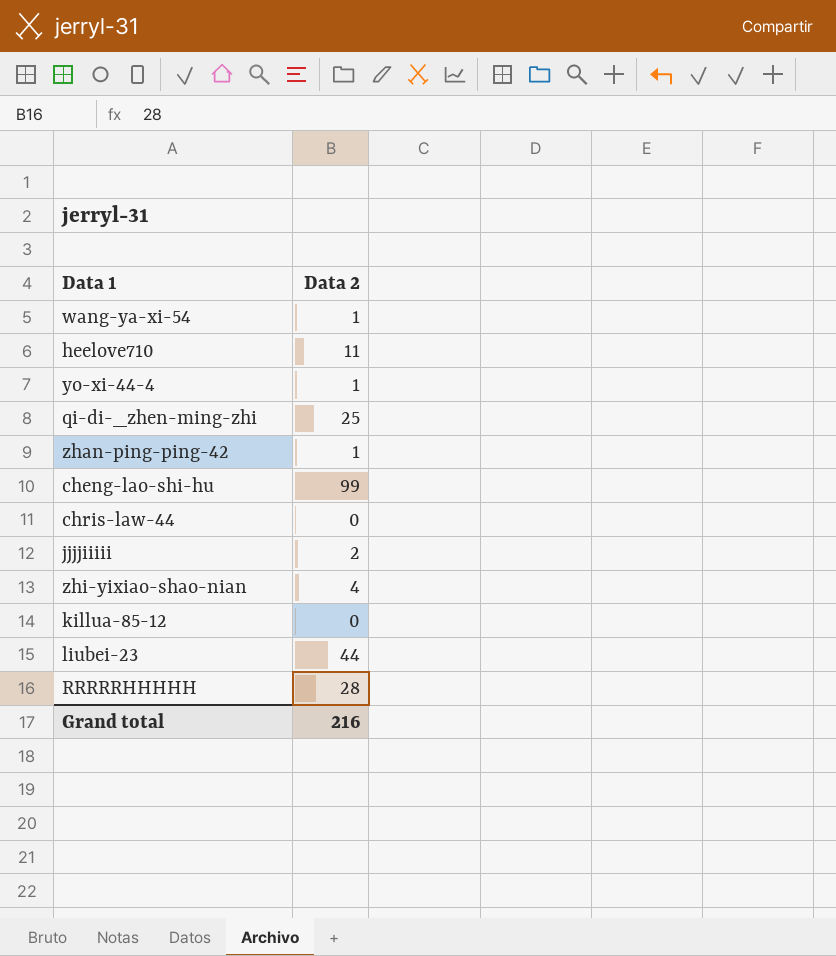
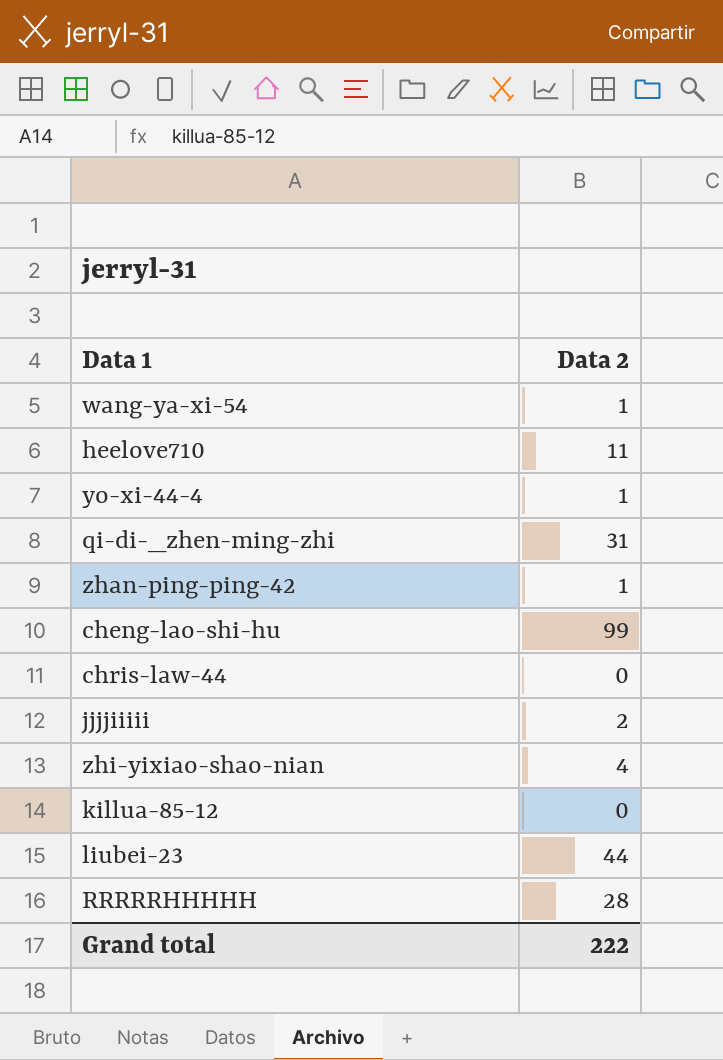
qi-di-_zhen-ming-zhi | Data 2: 25 -> 31
Grand total | Data 2: 216 -> 222

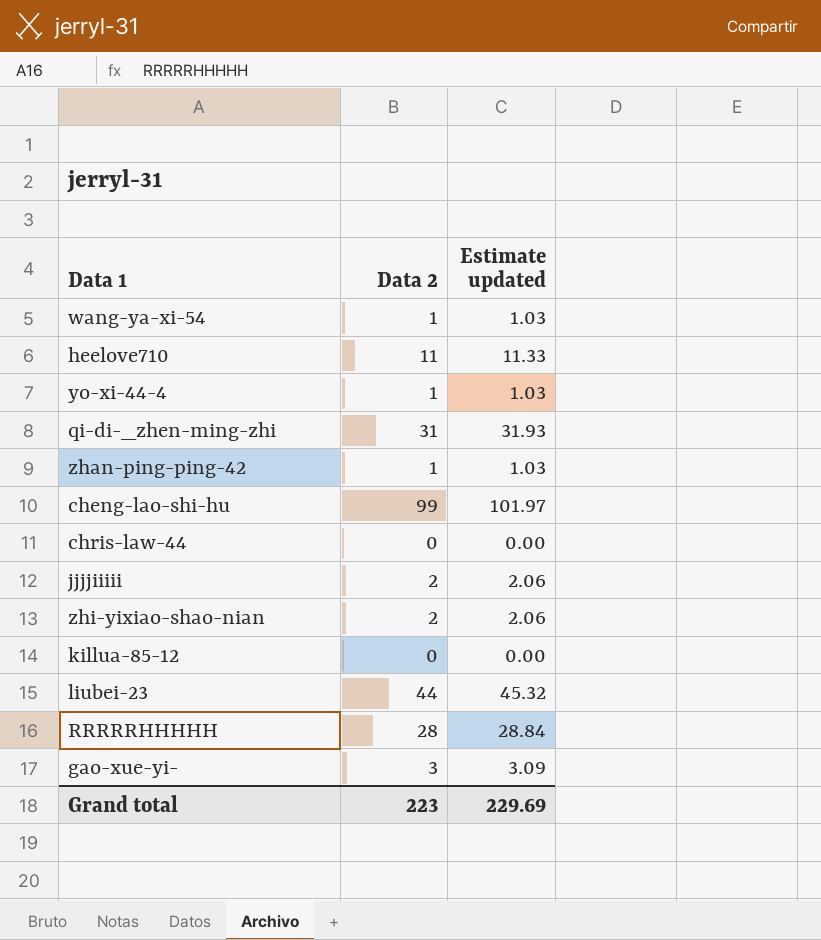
column Estimate updated | formula: none -> [Data 2] * 1.03
zhi-yixiao-shao-nian | Data 2: 4 -> 2
row gao-xue-yi-: none -> 3 | 3.09
Grand total | Data 2: 222 -> 223

